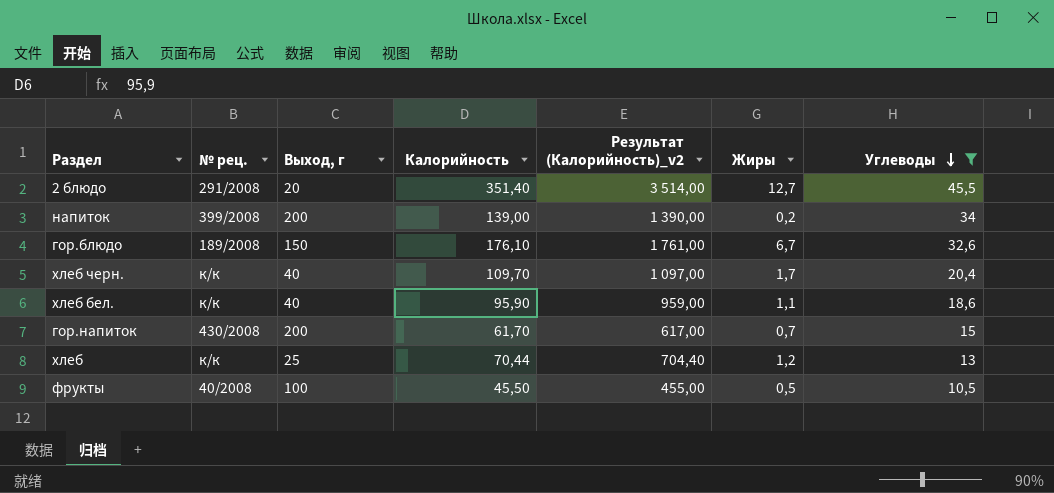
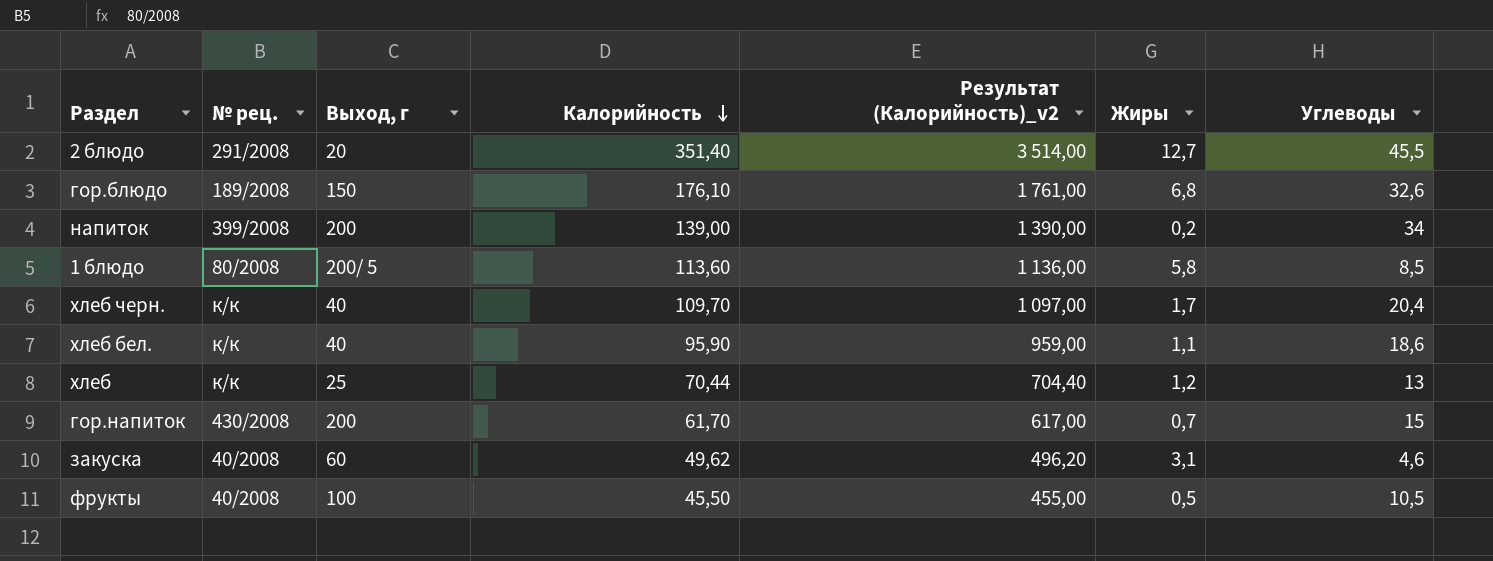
filter: Углеводы >= 10,5 -> none
row order: Углеводы descending -> Калорийность descending
гор.блюдо | Жиры: 6,7 -> 6,8

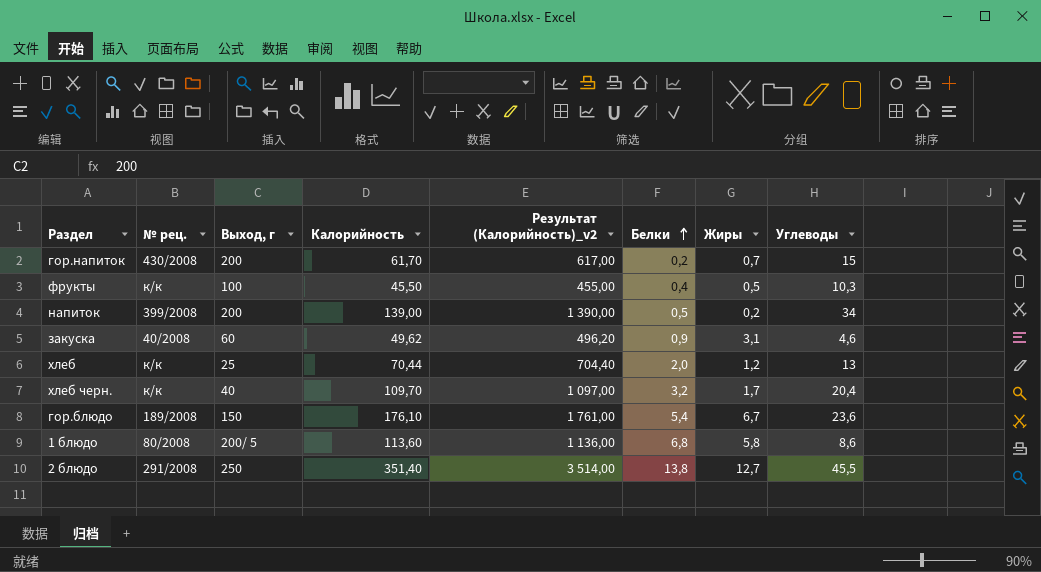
row order: Калорийность descending -> Белки ascending
column Белки | position: none -> 6
row хлеб бел.: к/к | 40 | 95,90 | 959,00 | 1,1 | 18,6 -> none
фрукты | № рец.: 40/2008 -> к/к
фрукты | Углеводы: 10,5 -> 10,3
гор.блюдо | Жиры: 6,8 -> 6,7
гор.блюдо | Углеводы: 32,6 -> 23,6
1 блюдо | Углеводы: 8,5 -> 8,6
2 блюдо | Выход, г: 20 -> 250

